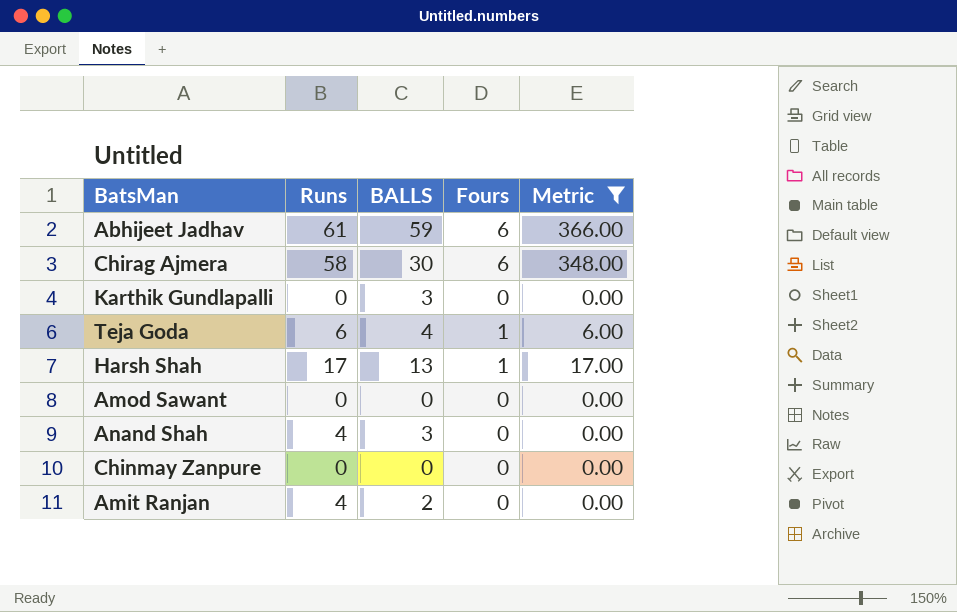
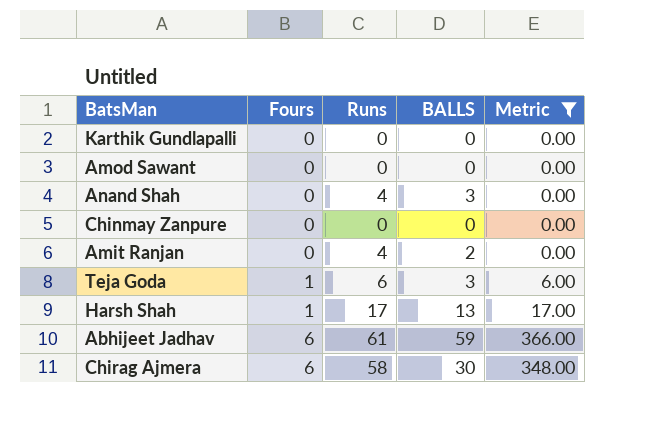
row order: none -> Fours ascending
column Fours | position: 4 -> 2
Karthik Gundlapalli | BALLS: 3 -> 0
Teja Goda | BALLS: 4 -> 3

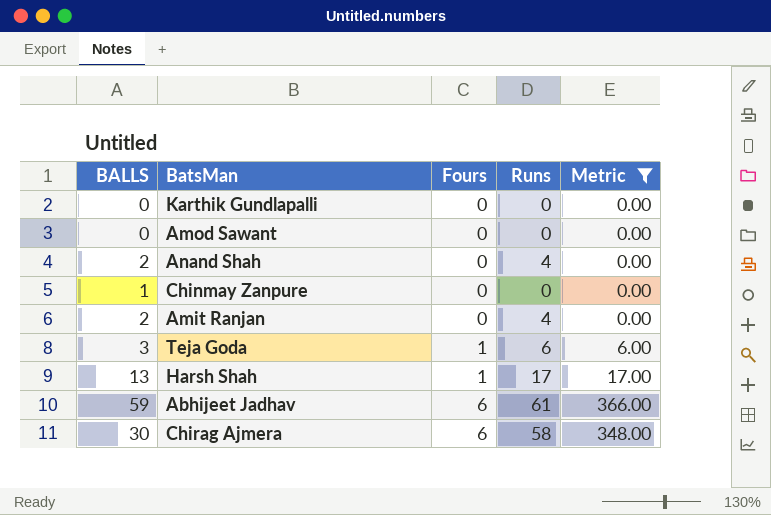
column BALLS | position: 4 -> 1
Anand Shah | BALLS: 3 -> 2
Chinmay Zanpure | BALLS: 0 -> 1

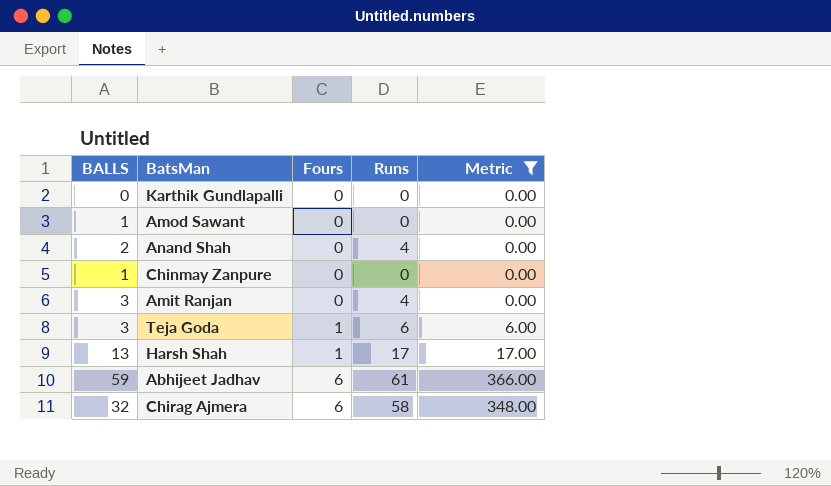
Amod Sawant | BALLS: 0 -> 1
Amit Ranjan | BALLS: 2 -> 3
Chirag Ajmera | BALLS: 30 -> 32

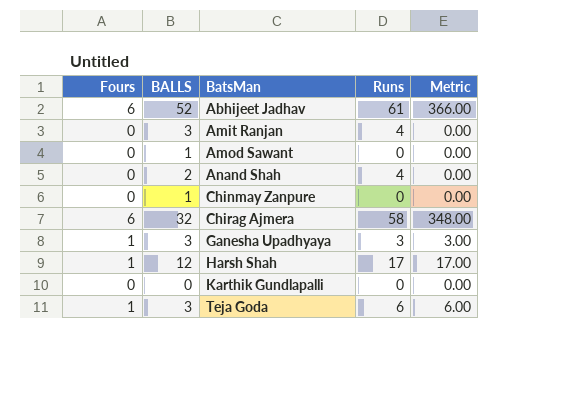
filter: Metric != 3.00 -> none
row order: Fours ascending -> BatsMan ascending
column Fours | position: 3 -> 1
Abhijeet Jadhav | BALLS: 59 -> 52
Harsh Shah | BALLS: 13 -> 12

